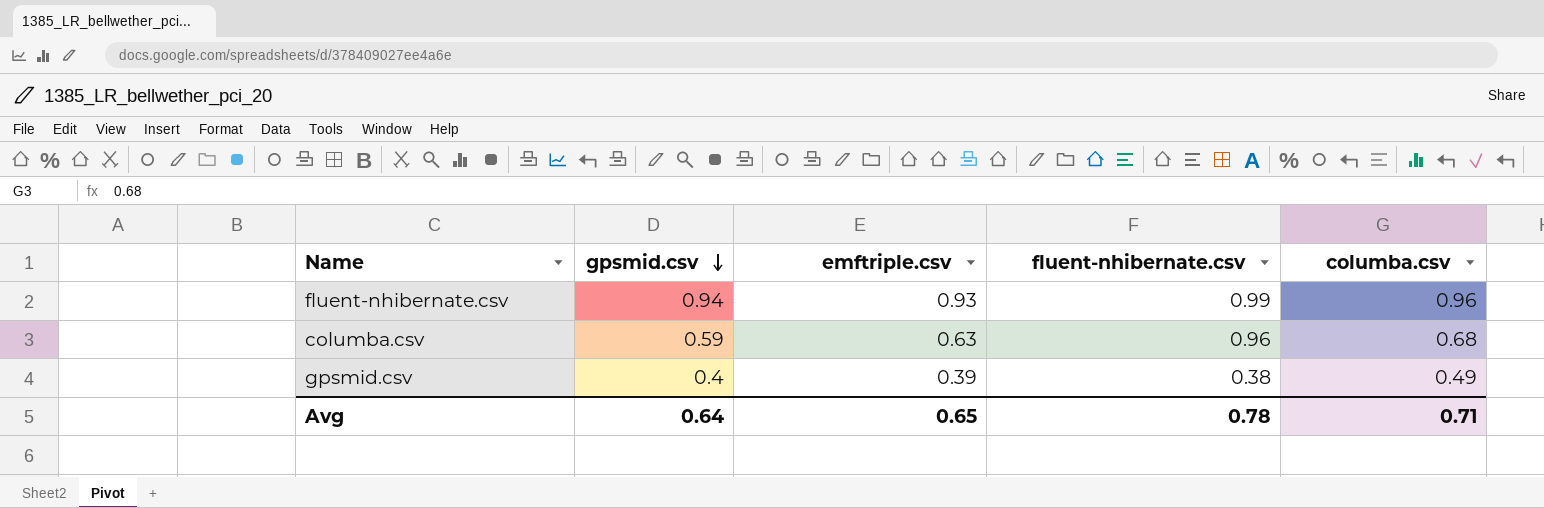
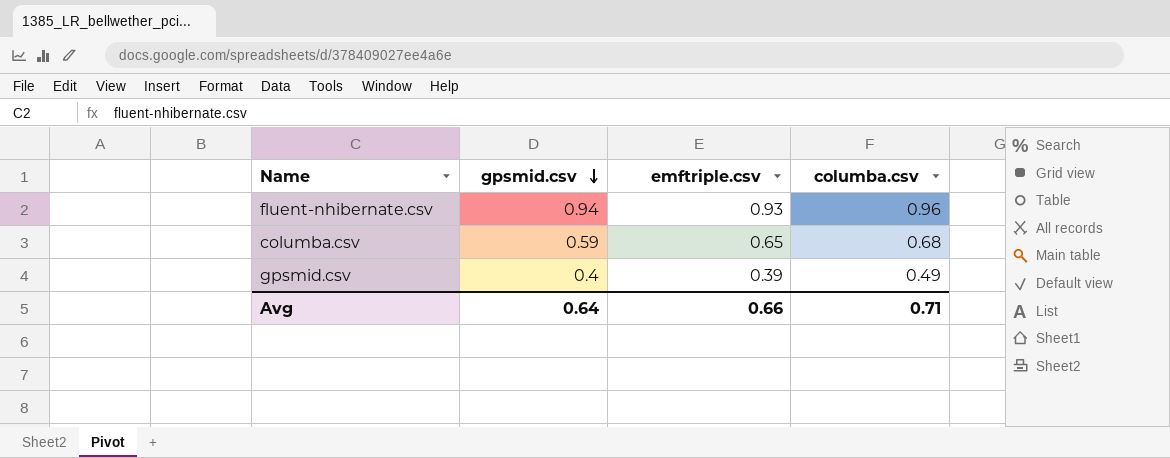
column fluent-nhibernate.csv | position: 4 -> none
columba.csv | emftriple.csv: 0.63 -> 0.65
Avg | emftriple.csv: 0.65 -> 0.66

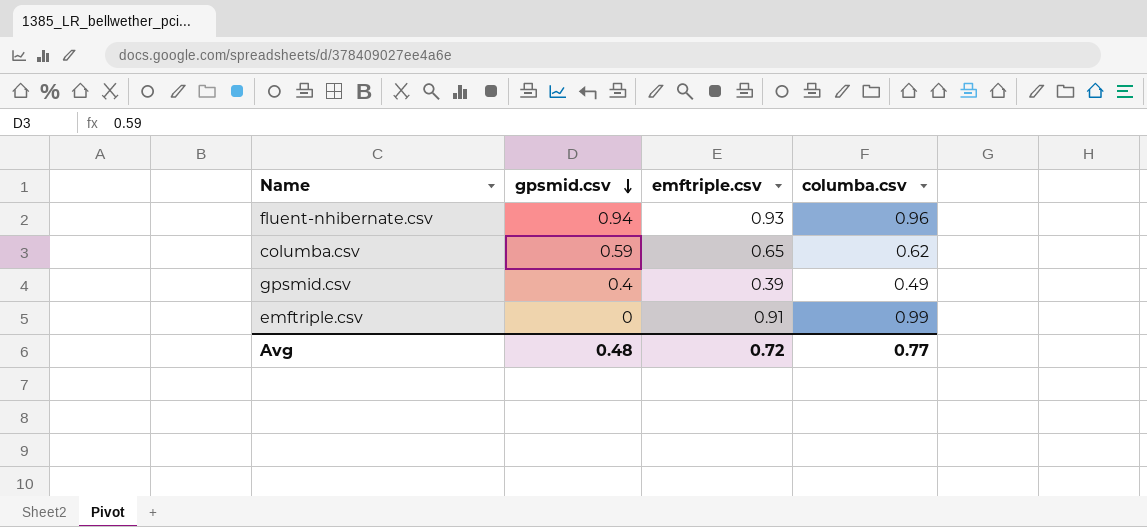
columba.csv | columba.csv: 0.68 -> 0.62
row emftriple.csv: none -> 0 | 0.91 | 0.99
Avg | gpsmid.csv: 0.64 -> 0.48
Avg | emftriple.csv: 0.66 -> 0.72
Avg | columba.csv: 0.71 -> 0.77

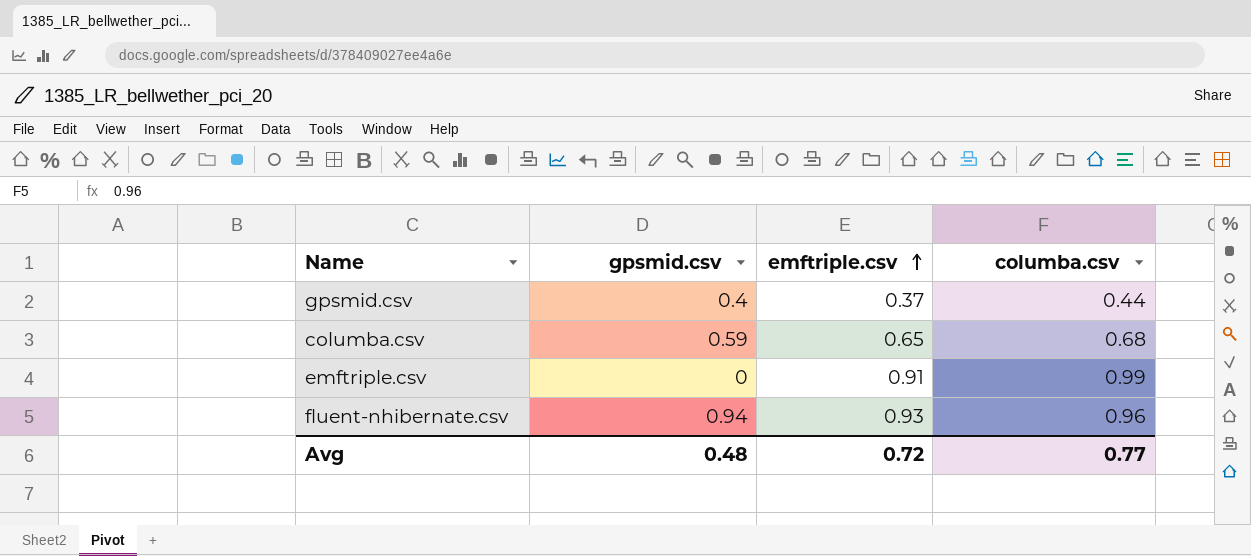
row order: gpsmid.csv descending -> emftriple.csv ascending
gpsmid.csv | emftriple.csv: 0.39 -> 0.37
gpsmid.csv | columba.csv: 0.49 -> 0.44
columba.csv | columba.csv: 0.62 -> 0.68

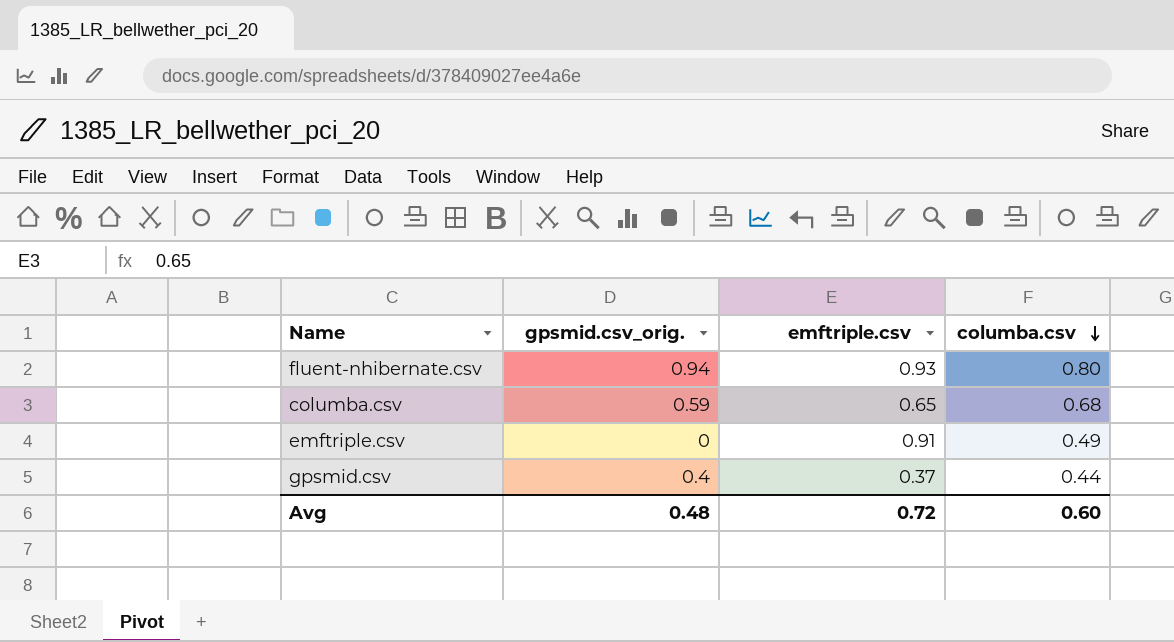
row order: emftriple.csv ascending -> columba.csv descending
column name: gpsmid.csv -> gpsmid.csv_orig.
fluent-nhibernate.csv | columba.csv: 0.96 -> 0.80
emftriple.csv | columba.csv: 0.99 -> 0.49
Avg | columba.csv: 0.77 -> 0.60

